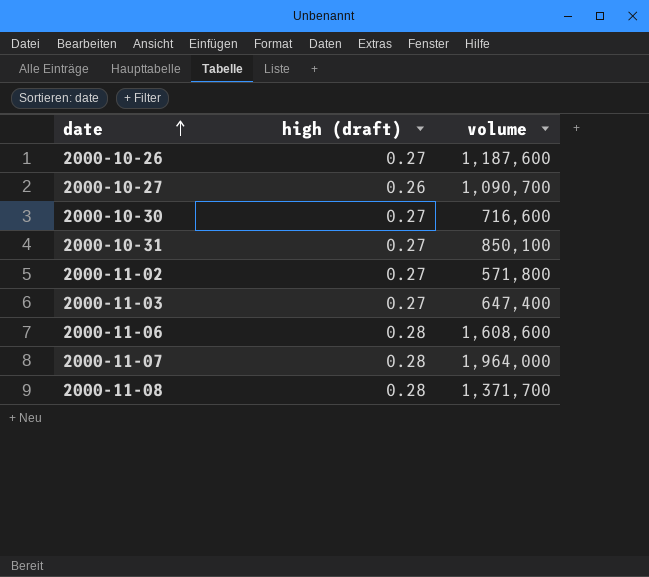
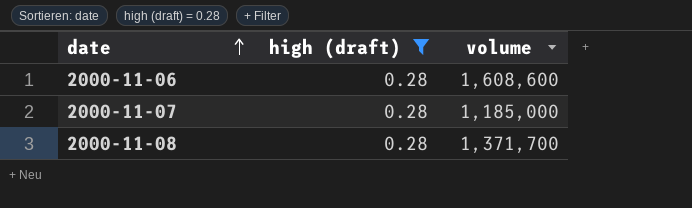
filter: none -> high (draft) = 0.28
2000-11-07 | volume: 1,964,000 -> 1,185,000

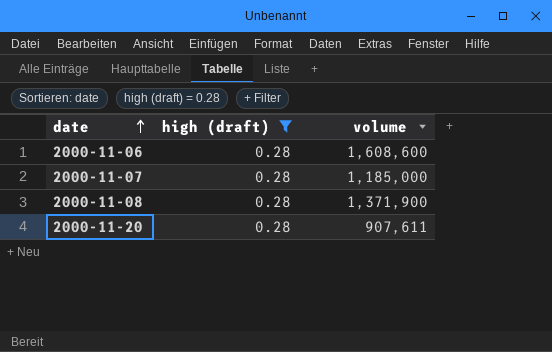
2000-11-08 | volume: 1,371,700 -> 1,371,900
row 2000-11-20: none -> 0.28 | 907,611

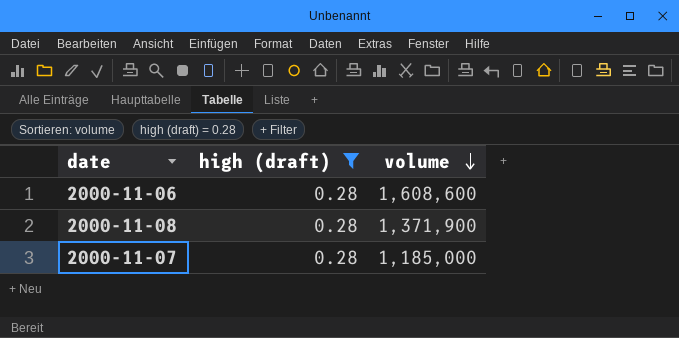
row order: date ascending -> volume descending
row 2000-11-20: 0.28 | 907,611 -> none

